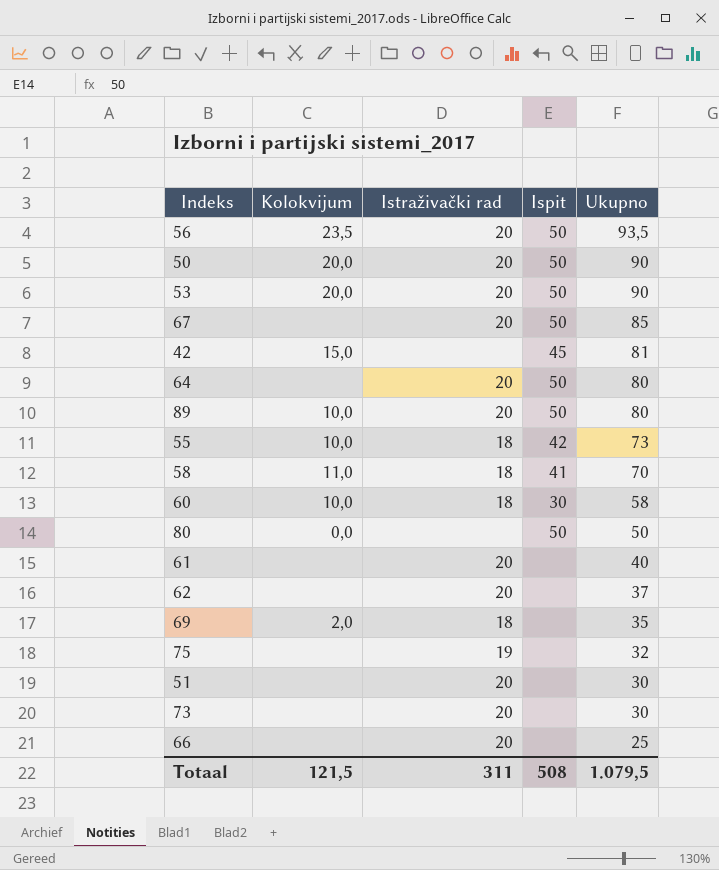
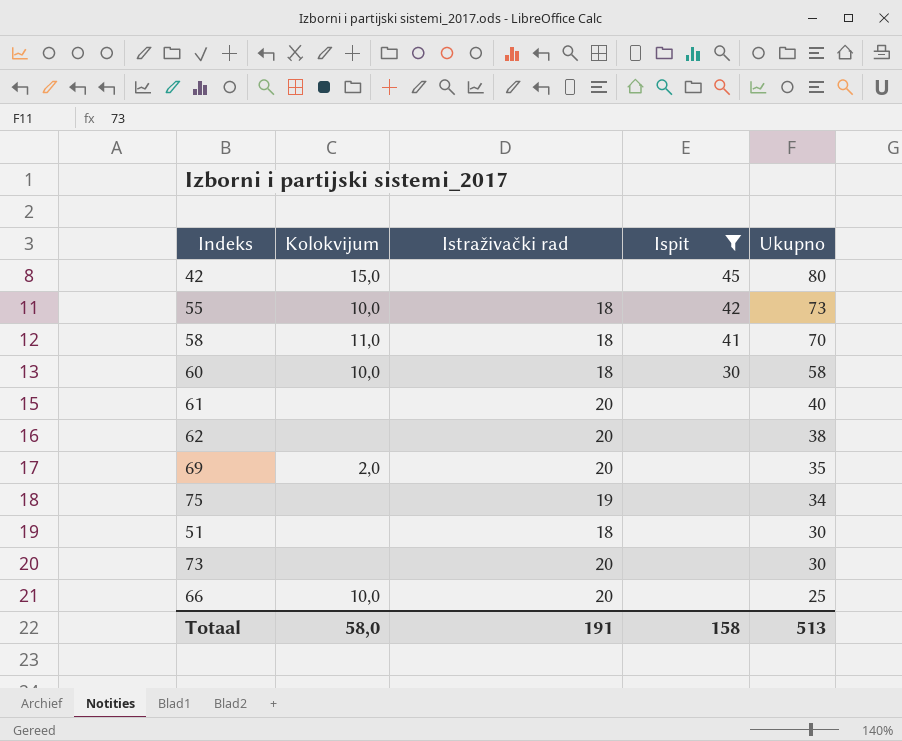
filter: none -> Ispit != 50
42 | Ukupno: 81 -> 80
62 | Ukupno: 37 -> 38
69 | Istraživački rad: 18 -> 20
75 | Ukupno: 32 -> 34
51 | Istraživački rad: 20 -> 18
66 | Kolokvijum: none -> 10,0
Totaal | Kolokvijum: 121,5 -> 58,0
Totaal | Istraživački rad: 311 -> 191
Totaal | Ispit: 508 -> 158
Totaal | Ukupno: 1.079,5 -> 513

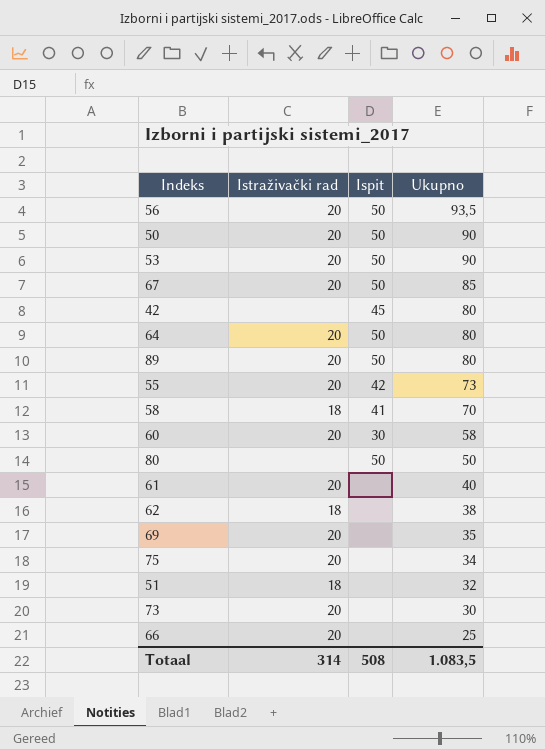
filter: Ispit != 50 -> none
column Kolokvijum | position: 2 -> none
55 | Istraživački rad: 18 -> 20
60 | Istraživački rad: 18 -> 20
62 | Istraživački rad: 20 -> 18
75 | Istraživački rad: 19 -> 20
51 | Ukupno: 30 -> 32
Totaal | Istraživački rad: 191 -> 314
Totaal | Ispit: 158 -> 508
Totaal | Ukupno: 513 -> 1.083,5

